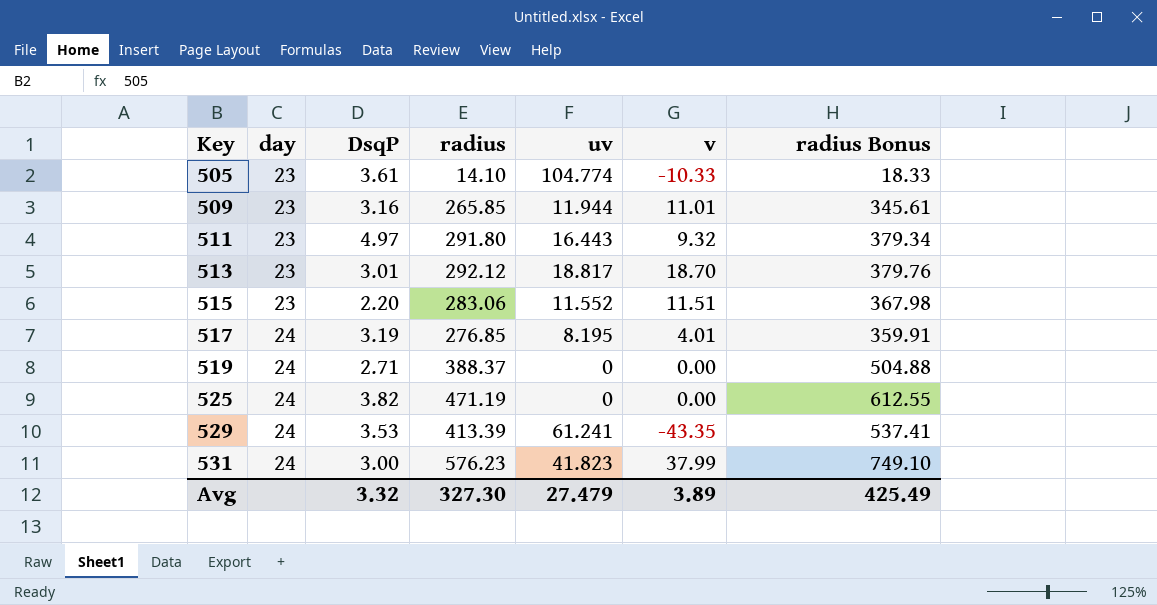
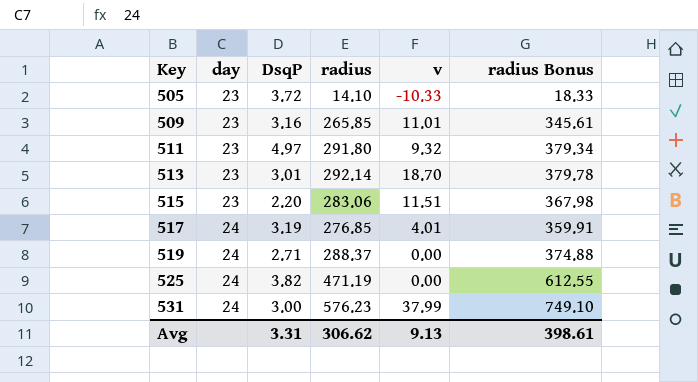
column uv | position: 5 -> none
row 529: 24 | 3.53 | 413.39 | 61.241 | -43.35 | 537.41 -> none
505 | DsqP: 3.61 -> 3.72
513 | radius: 292.12 -> 292.14
513 | radius Bonus: 379.76 -> 379.78
519 | radius: 388.37 -> 288.37
519 | radius Bonus: 504.88 -> 374.88
Avg | DsqP: 3.32 -> 3.31
Avg | radius: 327.30 -> 306.62
Avg | v: 3.89 -> 9.13
Avg | radius Bonus: 425.49 -> 398.61

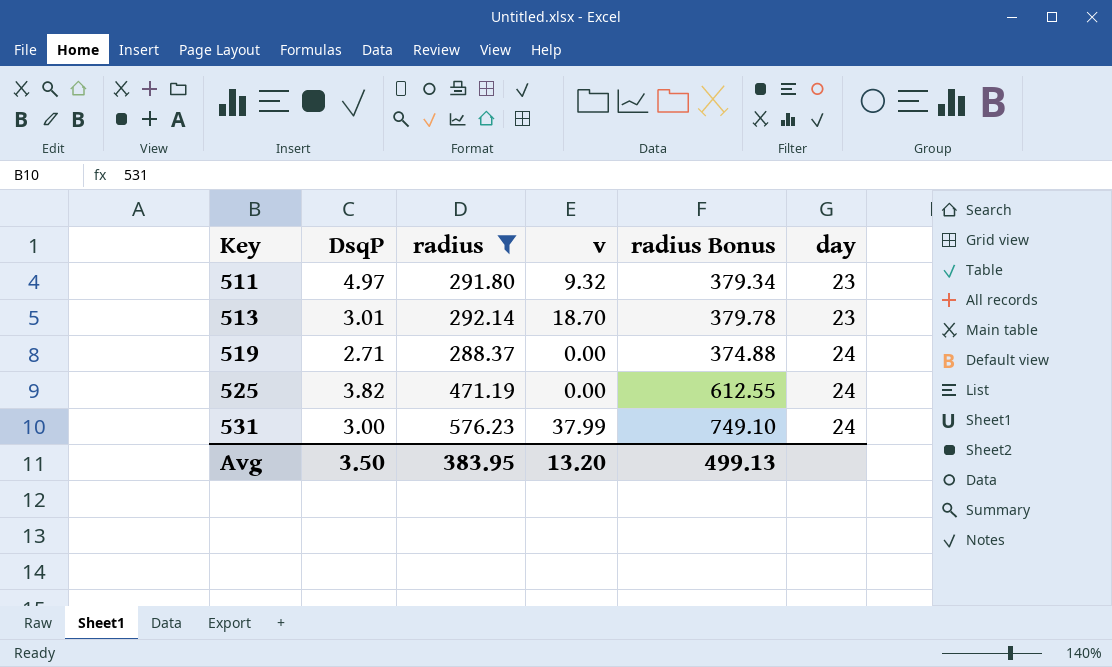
filter: none -> radius >= 288.37
column day | position: 2 -> 6
Avg | DsqP: 3.31 -> 3.50
Avg | radius: 306.62 -> 383.95
Avg | v: 9.13 -> 13.20
Avg | radius Bonus: 398.61 -> 499.13

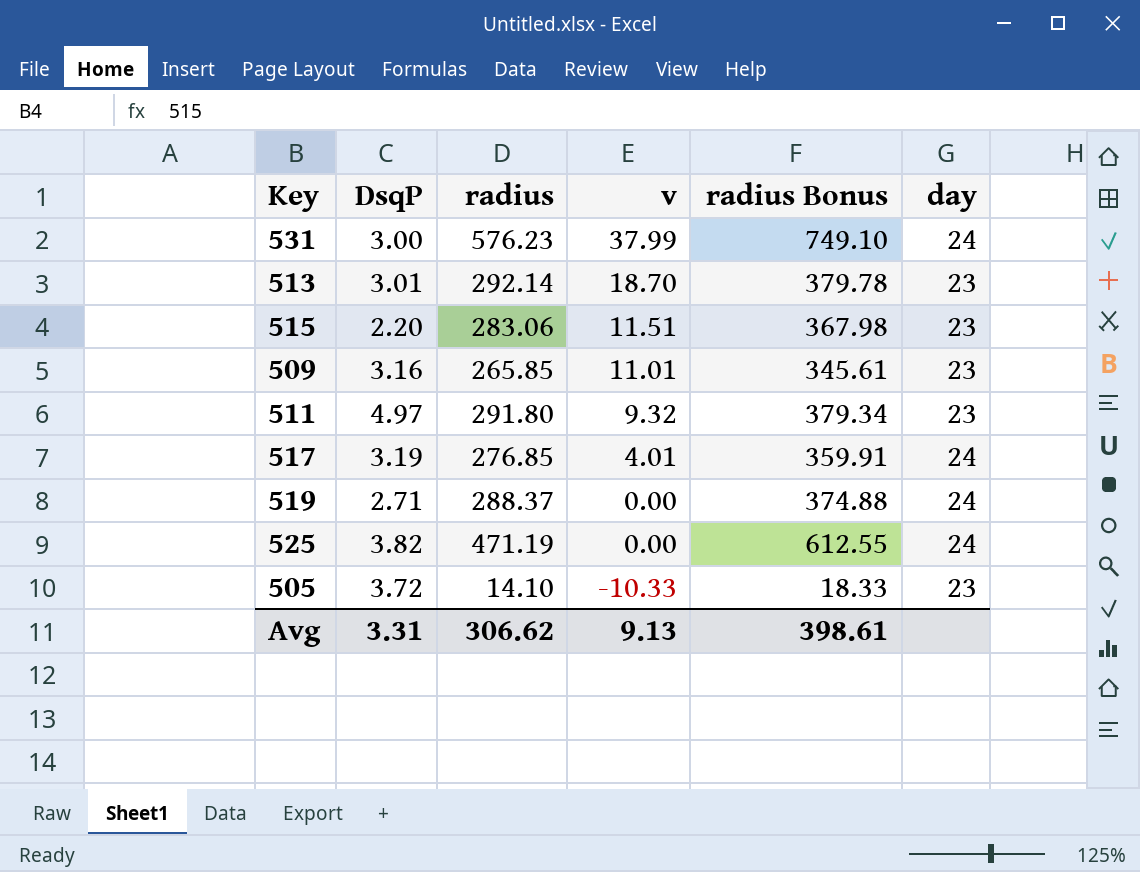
filter: radius >= 288.37 -> none
row order: Key ascending -> v descending
Avg | DsqP: 3.50 -> 3.31
Avg | radius: 383.95 -> 306.62
Avg | v: 13.20 -> 9.13
Avg | radius Bonus: 499.13 -> 398.61

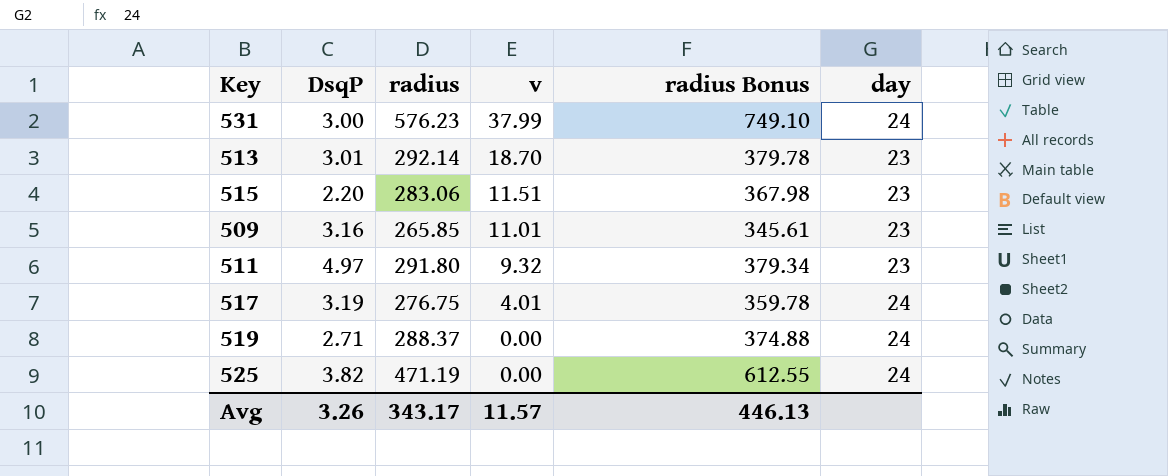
row 505: 3.72 | 14.10 | -10.33 | 18.33 | 23 -> none
517 | radius: 276.85 -> 276.75
517 | radius Bonus: 359.91 -> 359.78
Avg | DsqP: 3.31 -> 3.26
Avg | radius: 306.62 -> 343.17
Avg | v: 9.13 -> 11.57
Avg | radius Bonus: 398.61 -> 446.13

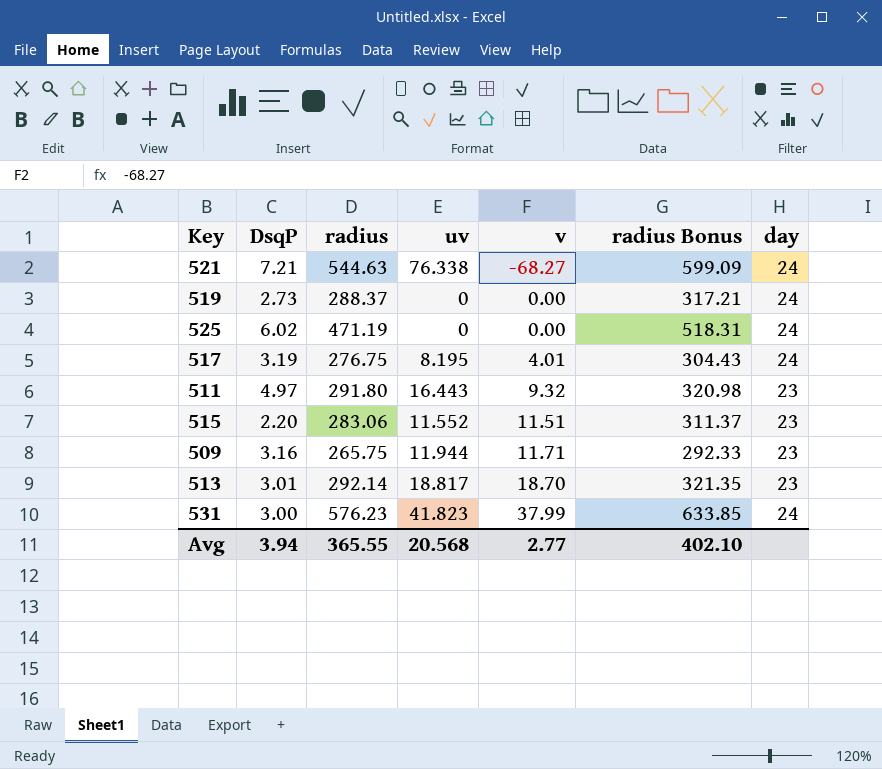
row order: v descending -> v ascending
column uv | position: none -> 4
column radius Bonus | formula: [radius] * 1.3 -> [radius] * 1.1
row 521: none -> 7.21 | 544.63 | 76.338 | -68.27 | 599.09 | 24
519 | DsqP: 2.71 -> 2.73
525 | DsqP: 3.82 -> 6.02
509 | radius: 265.85 -> 265.75
509 | v: 11.01 -> 11.71
Avg | DsqP: 3.26 -> 3.94
Avg | radius: 343.17 -> 365.55
Avg | v: 11.57 -> 2.77
Avg | radius Bonus: 446.13 -> 402.10

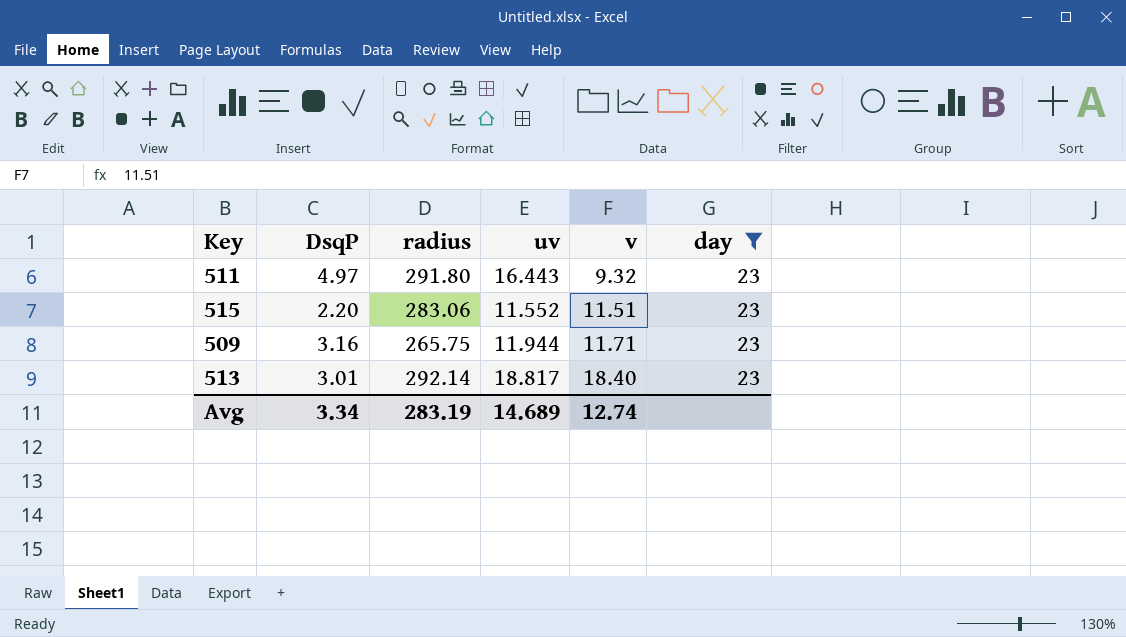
filter: none -> day = 23
column radius Bonus | formula: [radius] * 1.1 -> none
513 | v: 18.70 -> 18.40
Avg | DsqP: 3.94 -> 3.34
Avg | radius: 365.55 -> 283.19
Avg | uv: 20.568 -> 14.689
Avg | v: 2.77 -> 12.74

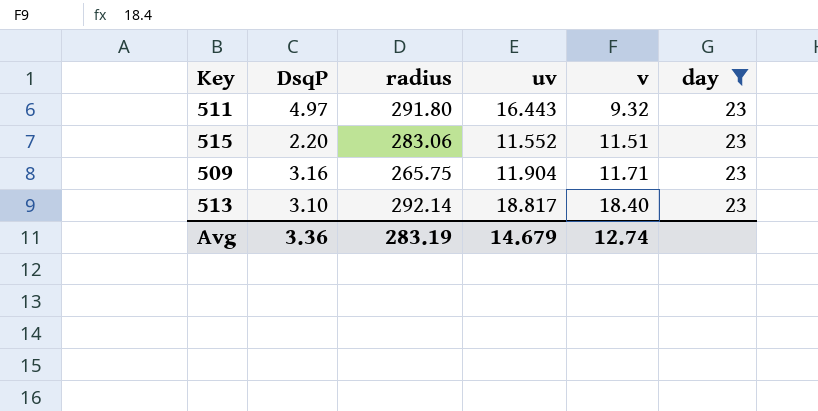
509 | uv: 11.944 -> 11.904
513 | DsqP: 3.01 -> 3.10
Avg | DsqP: 3.34 -> 3.36
Avg | uv: 14.689 -> 14.679

